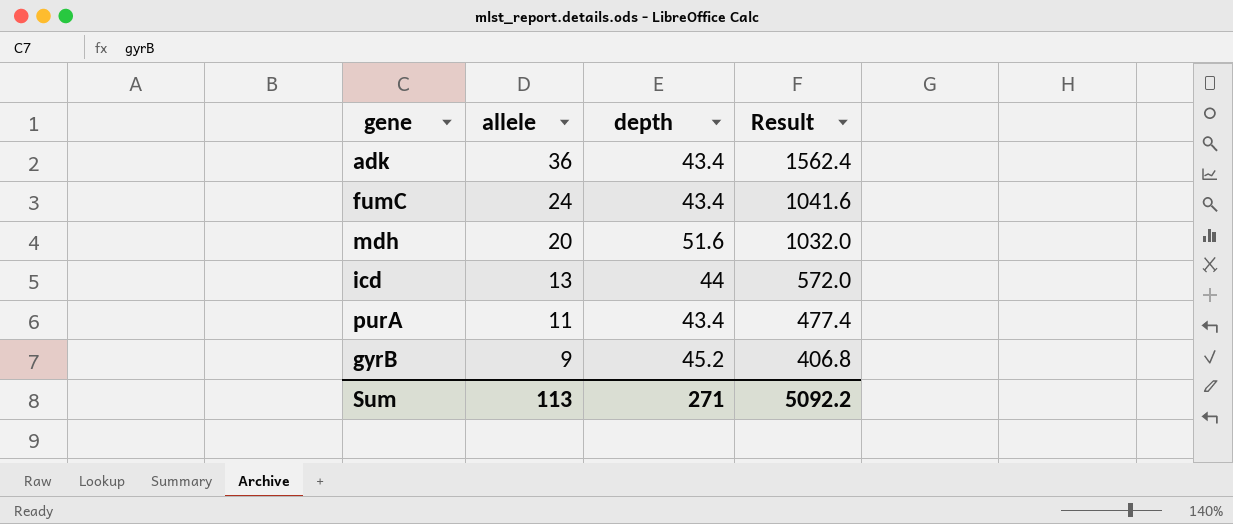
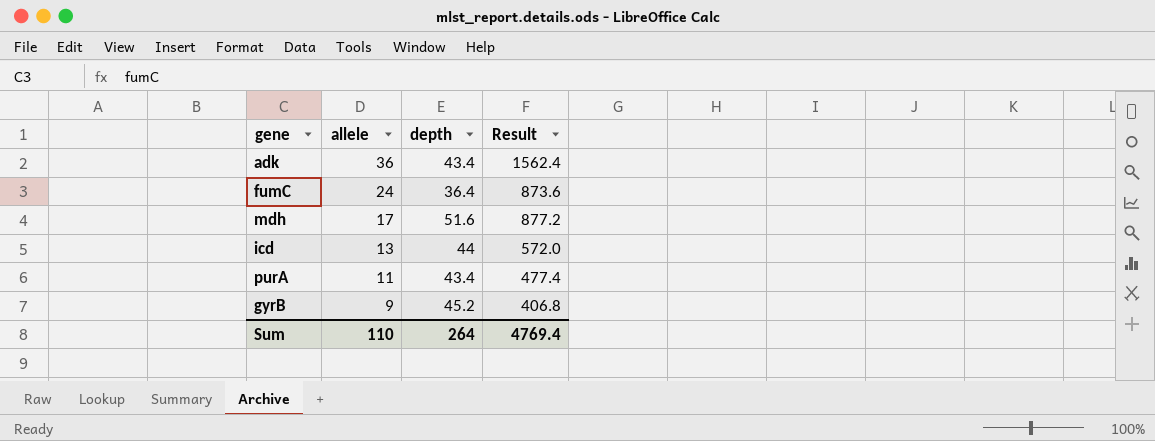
fumC | depth: 43.4 -> 36.4
fumC | Result: 1041.6 -> 873.6
mdh | allele: 20 -> 17
mdh | Result: 1032.0 -> 877.2
Sum | allele: 113 -> 110
Sum | depth: 271 -> 264
Sum | Result: 5092.2 -> 4769.4

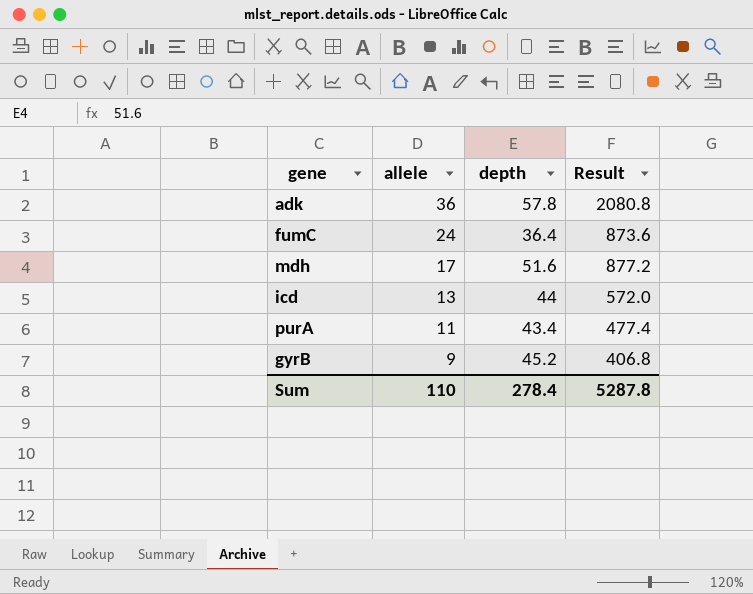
adk | depth: 43.4 -> 57.8
adk | Result: 1562.4 -> 2080.8
Sum | depth: 264 -> 278.4
Sum | Result: 4769.4 -> 5287.8

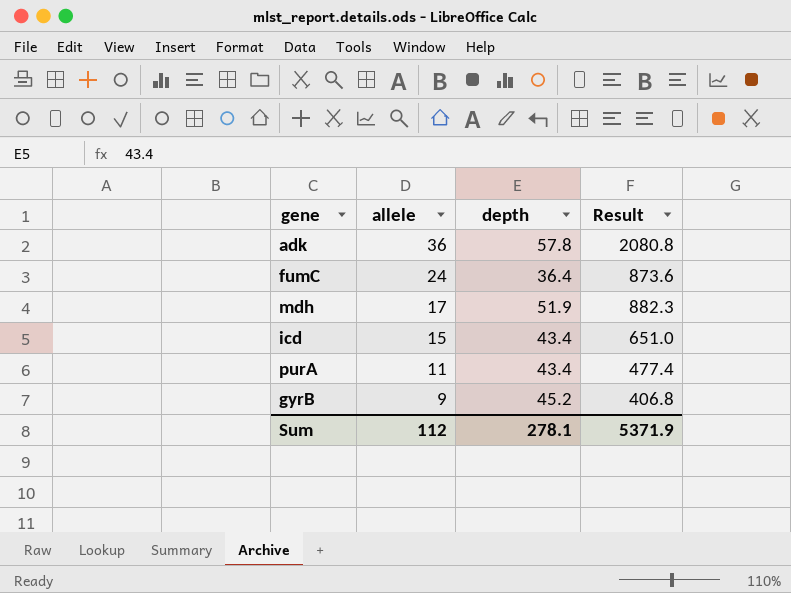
mdh | depth: 51.6 -> 51.9
mdh | Result: 877.2 -> 882.3
icd | allele: 13 -> 15
icd | depth: 44 -> 43.4
icd | Result: 572.0 -> 651.0
Sum | allele: 110 -> 112
Sum | depth: 278.4 -> 278.1
Sum | Result: 5287.8 -> 5371.9

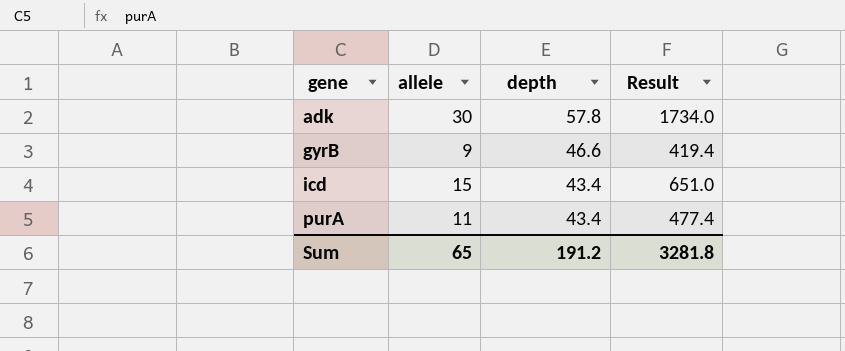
row order: allele descending -> gene ascending
row fumC: 24 | 36.4 | 873.6 -> none
row mdh: 17 | 51.9 | 882.3 -> none
adk | allele: 36 -> 30
adk | Result: 2080.8 -> 1734.0
gyrB | depth: 45.2 -> 46.6
gyrB | Result: 406.8 -> 419.4
Sum | allele: 112 -> 65
Sum | depth: 278.1 -> 191.2
Sum | Result: 5371.9 -> 3281.8

